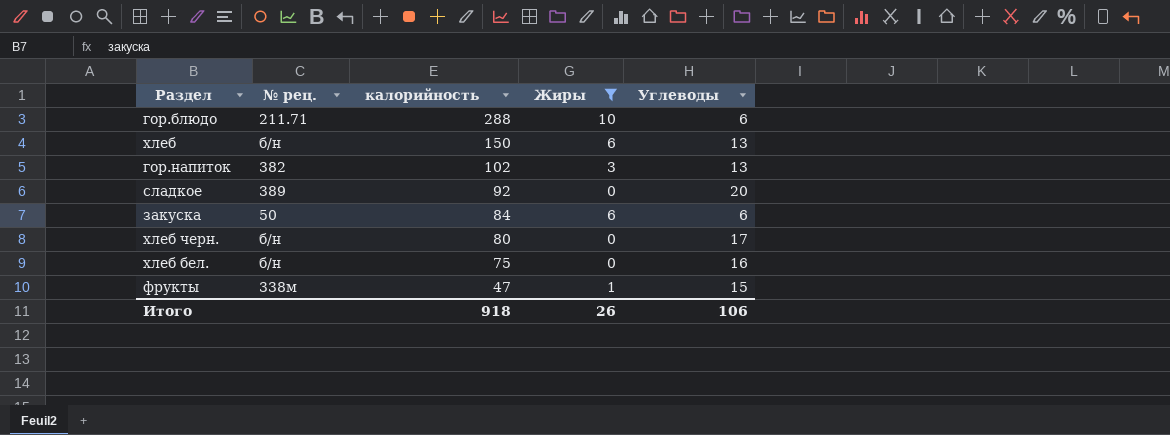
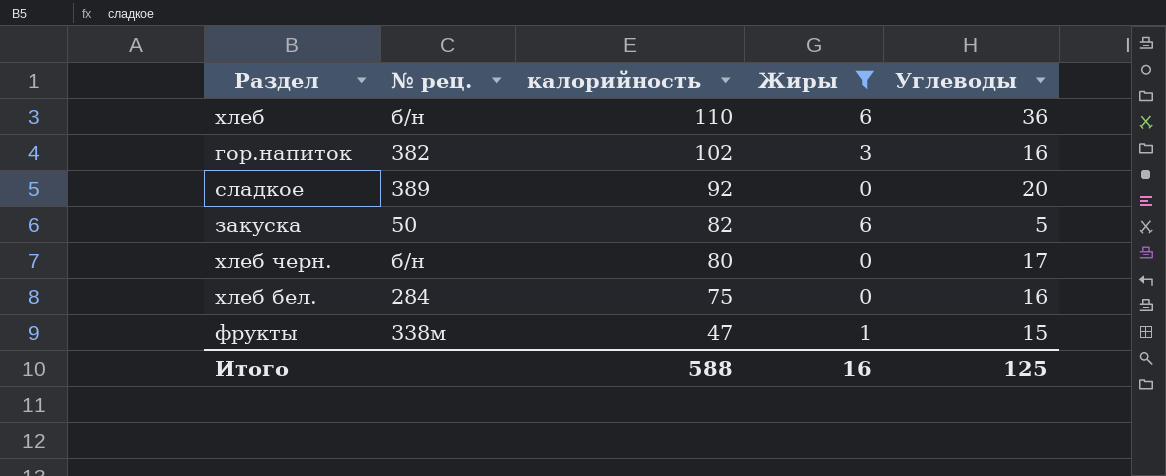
row гор.блюдо: 211.71 | 288 | 10 | 6 -> none
хлеб | калорийность: 150 -> 110
хлеб | Углеводы: 13 -> 36
гор.напиток | Углеводы: 13 -> 16
закуска | калорийность: 84 -> 82
закуска | Углеводы: 6 -> 5
хлеб бел. | № рец.: б/н -> 284
Итого | калорийность: 918 -> 588
Итого | Жиры: 26 -> 16
Итого | Углеводы: 106 -> 125

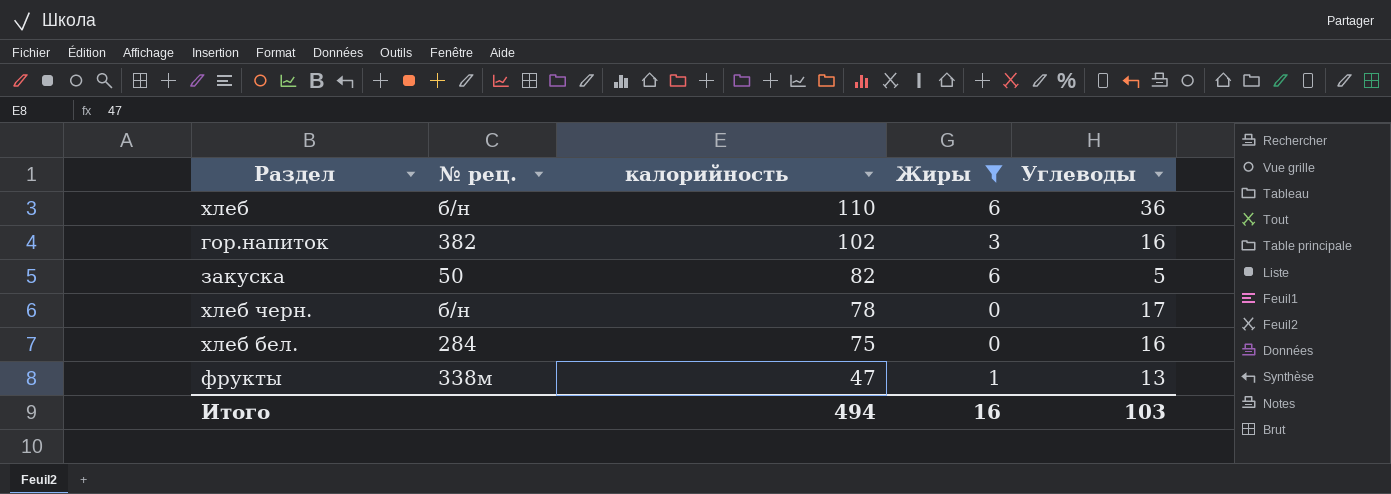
row сладкое: 389 | 92 | 0 | 20 -> none
хлеб черн. | калорийность: 80 -> 78
фрукты | Углеводы: 15 -> 13
Итого | калорийность: 588 -> 494
Итого | Углеводы: 125 -> 103

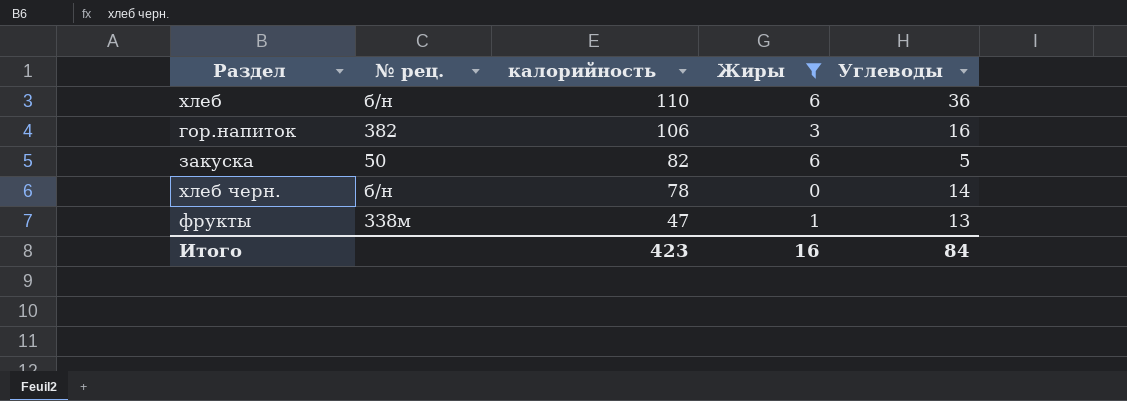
row хлеб бел.: 284 | 75 | 0 | 16 -> none
гор.напиток | калорийность: 102 -> 106
хлеб черн. | Углеводы: 17 -> 14
Итого | калорийность: 494 -> 423
Итого | Углеводы: 103 -> 84

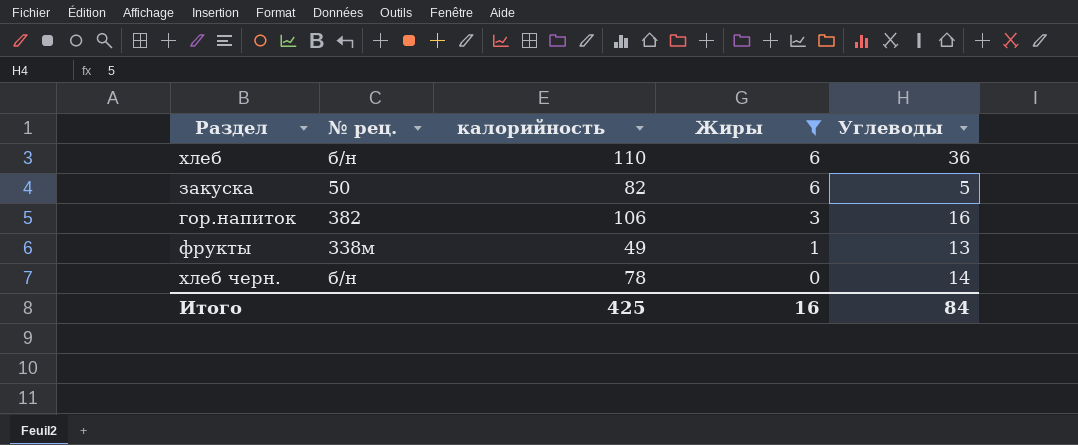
row order: калорийность descending -> Жиры descending
фрукты | калорийность: 47 -> 49
Итого | калорийность: 423 -> 425

